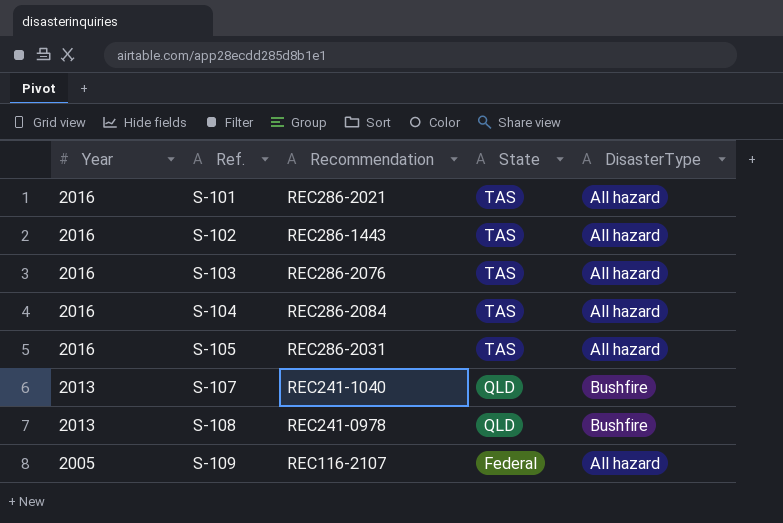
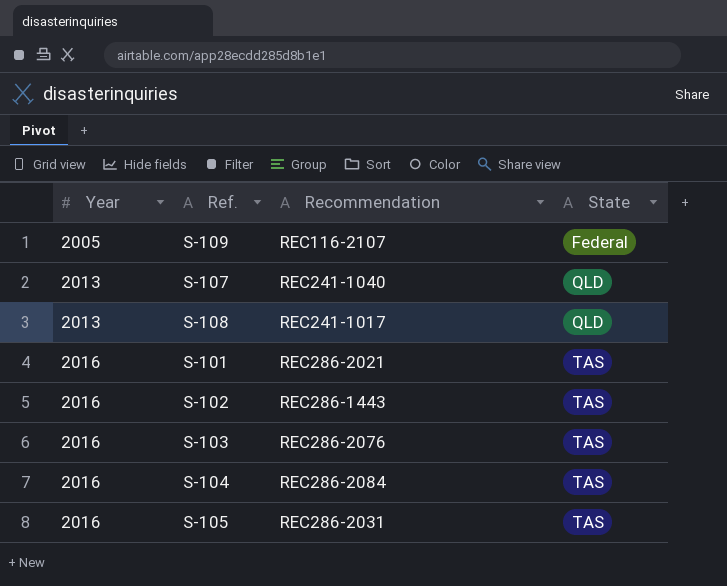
row order: Year descending -> Year ascending
column DisasterType | position: 5 -> none
S-108 | Recommendation: REC241-0978 -> REC241-1017

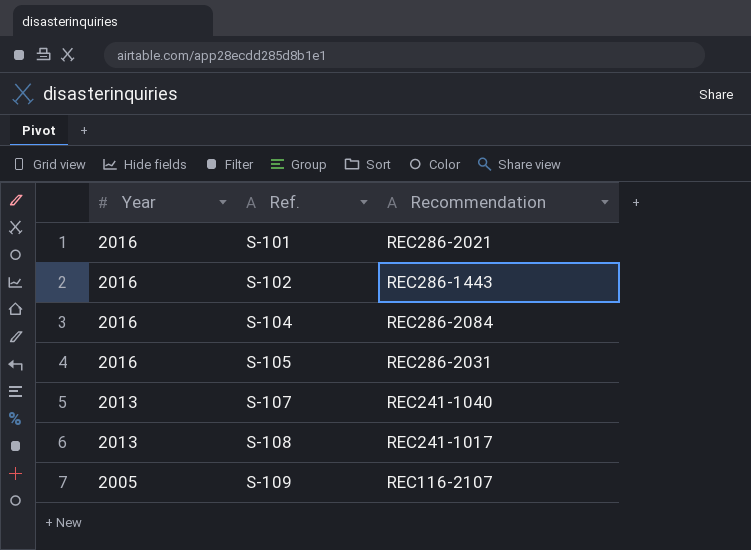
row order: Year ascending -> Year descending
column State | position: 4 -> none
row S-103: 2016 | REC286-2076 | TAS -> none

